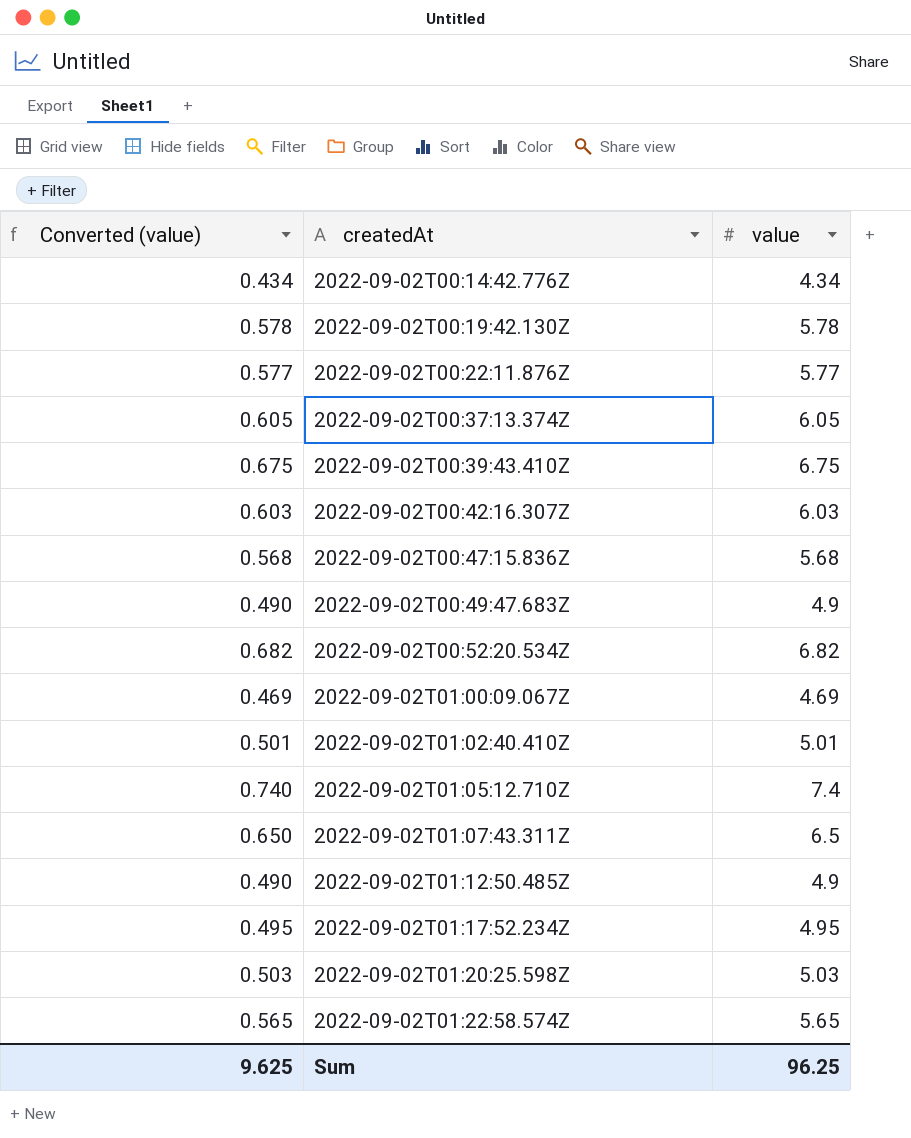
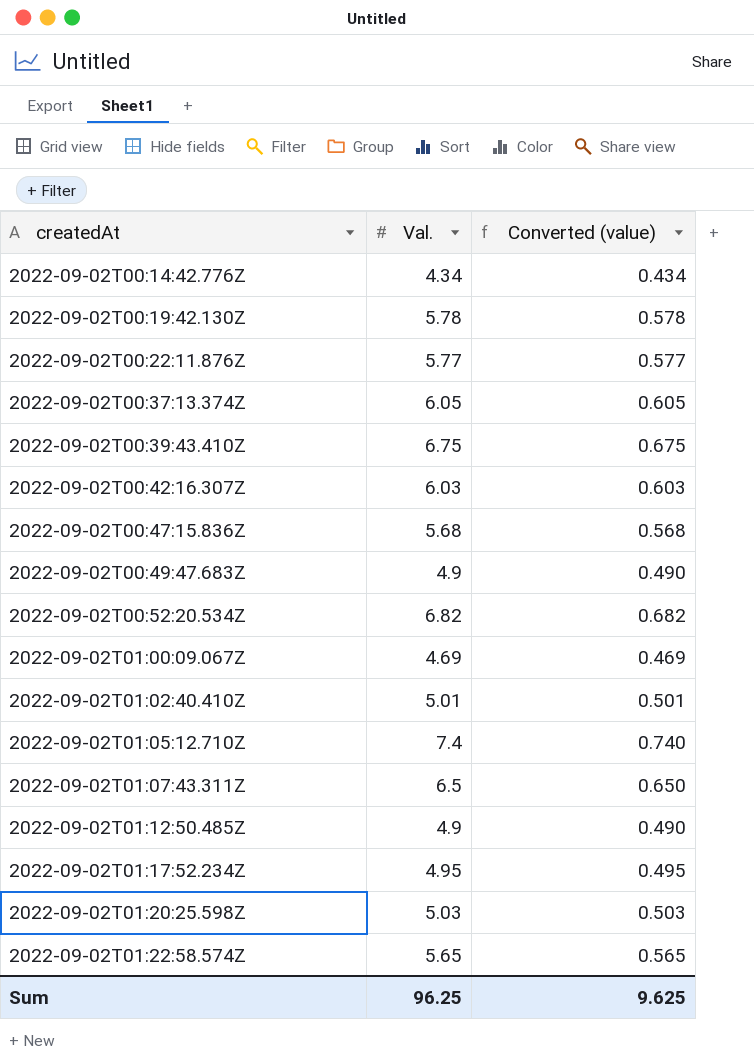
column name: value -> Val.
column Converted (value) | position: 1 -> 3

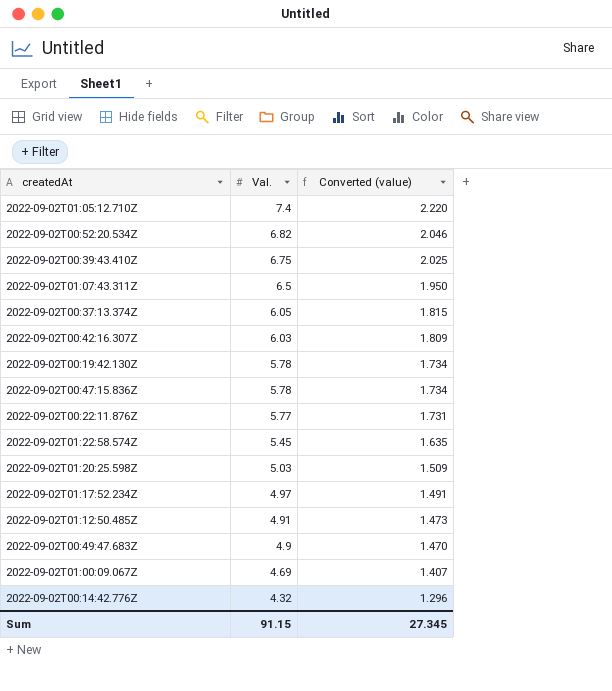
row order: createdAt ascending -> Val. descending
column Converted (value) | formula: [Val.] * 0.1 -> [Val.] * 0.3
row 2022-09-02T01:02:40.410Z: 5.01 | 0.501 -> none
2022-09-02T00:47:15.836Z | Val.: 5.68 -> 5.78
2022-09-02T01:22:58.574Z | Val.: 5.65 -> 5.45
2022-09-02T01:17:52.234Z | Val.: 4.95 -> 4.97
2022-09-02T01:12:50.485Z | Val.: 4.9 -> 4.91
2022-09-02T00:14:42.776Z | Val.: 4.34 -> 4.32
Sum | Val.: 96.25 -> 91.15
Sum | Converted (value): 9.625 -> 27.345

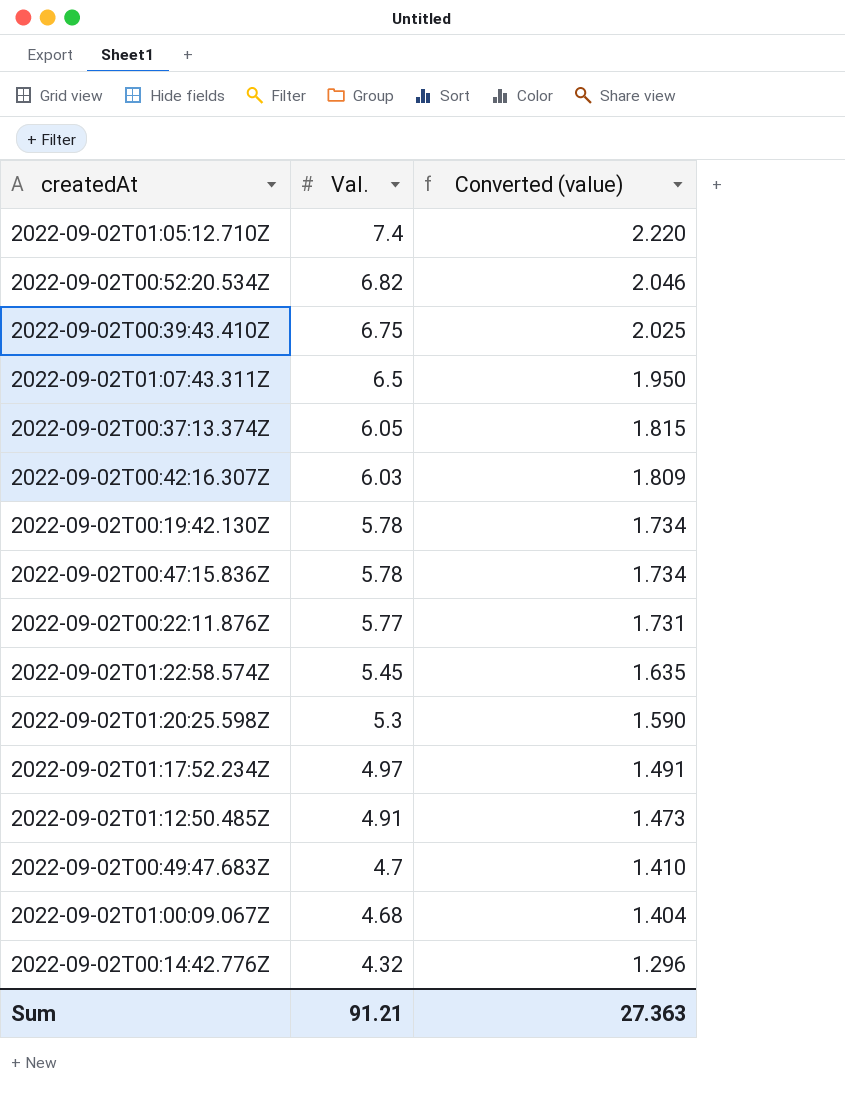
2022-09-02T01:20:25.598Z | Val.: 5.03 -> 5.3
2022-09-02T01:20:25.598Z | Converted (value): 1.509 -> 1.590
2022-09-02T00:49:47.683Z | Val.: 4.9 -> 4.7
2022-09-02T00:49:47.683Z | Converted (value): 1.470 -> 1.410
2022-09-02T01:00:09.067Z | Val.: 4.69 -> 4.68
2022-09-02T01:00:09.067Z | Converted (value): 1.407 -> 1.404
Sum | Val.: 91.15 -> 91.21
Sum | Converted (value): 27.345 -> 27.363

